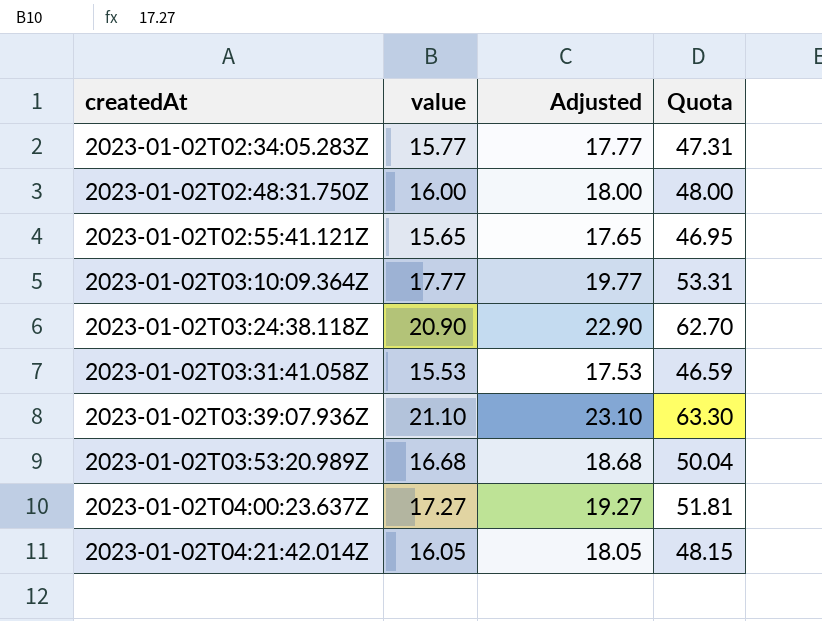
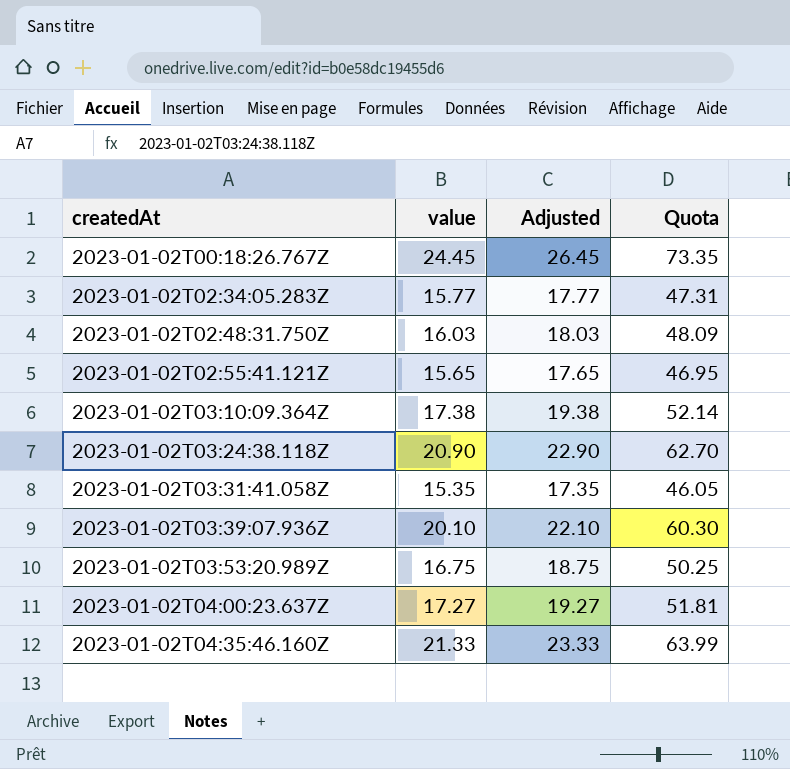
row 2023-01-02T04:21:42.014Z: 16.05 | 18.05 | 48.15 -> none
row 2023-01-02T00:18:26.767Z: none -> 24.45 | 26.45 | 73.35
2023-01-02T02:48:31.750Z | value: 16.00 -> 16.03
2023-01-02T02:48:31.750Z | Adjusted: 18.00 -> 18.03
2023-01-02T02:48:31.750Z | Quota: 48.00 -> 48.09
2023-01-02T03:10:09.364Z | value: 17.77 -> 17.38
2023-01-02T03:10:09.364Z | Adjusted: 19.77 -> 19.38
2023-01-02T03:10:09.364Z | Quota: 53.31 -> 52.14
2023-01-02T03:31:41.058Z | value: 15.53 -> 15.35
2023-01-02T03:31:41.058Z | Adjusted: 17.53 -> 17.35
2023-01-02T03:31:41.058Z | Quota: 46.59 -> 46.05
2023-01-02T03:39:07.936Z | value: 21.10 -> 20.10
2023-01-02T03:39:07.936Z | Adjusted: 23.10 -> 22.10
2023-01-02T03:39:07.936Z | Quota: 63.30 -> 60.30
2023-01-02T03:53:20.989Z | value: 16.68 -> 16.75
2023-01-02T03:53:20.989Z | Adjusted: 18.68 -> 18.75
2023-01-02T03:53:20.989Z | Quota: 50.04 -> 50.25
row 2023-01-02T04:35:46.160Z: none -> 21.33 | 23.33 | 63.99

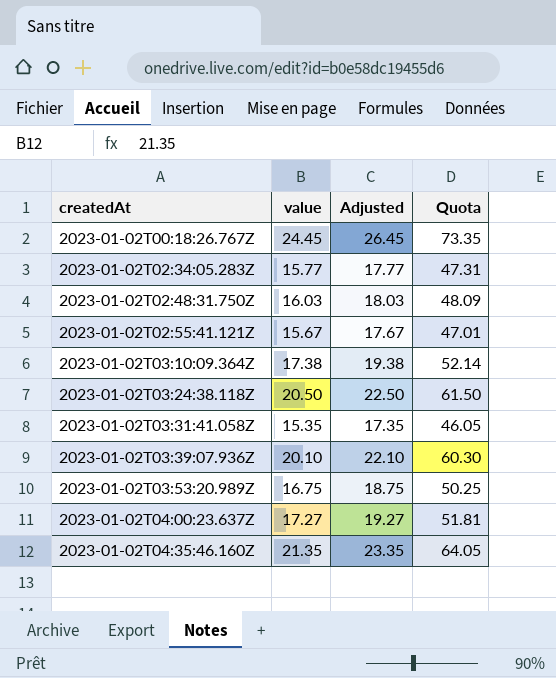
2023-01-02T02:55:41.121Z | value: 15.65 -> 15.67
2023-01-02T02:55:41.121Z | Adjusted: 17.65 -> 17.67
2023-01-02T02:55:41.121Z | Quota: 46.95 -> 47.01
2023-01-02T03:24:38.118Z | value: 20.90 -> 20.50
2023-01-02T03:24:38.118Z | Adjusted: 22.90 -> 22.50
2023-01-02T03:24:38.118Z | Quota: 62.70 -> 61.50
2023-01-02T04:35:46.160Z | value: 21.33 -> 21.35
2023-01-02T04:35:46.160Z | Adjusted: 23.33 -> 23.35
2023-01-02T04:35:46.160Z | Quota: 63.99 -> 64.05

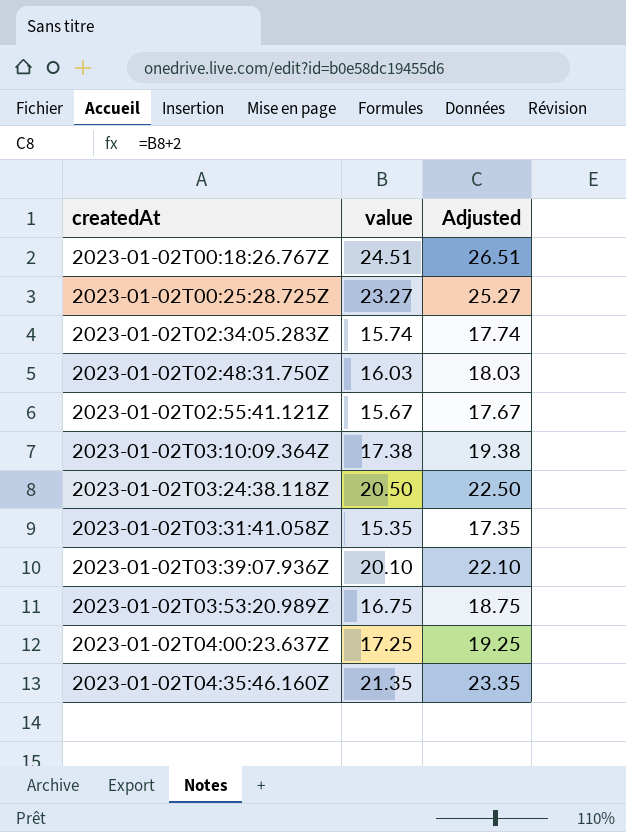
column Quota | formula: [value] * 3 -> none
2023-01-02T00:18:26.767Z | value: 24.45 -> 24.51
2023-01-02T00:18:26.767Z | Adjusted: 26.45 -> 26.51
row 2023-01-02T00:25:28.725Z: none -> 23.27 | 25.27
2023-01-02T02:34:05.283Z | value: 15.77 -> 15.74
2023-01-02T02:34:05.283Z | Adjusted: 17.77 -> 17.74
2023-01-02T04:00:23.637Z | value: 17.27 -> 17.25
2023-01-02T04:00:23.637Z | Adjusted: 19.27 -> 19.25

